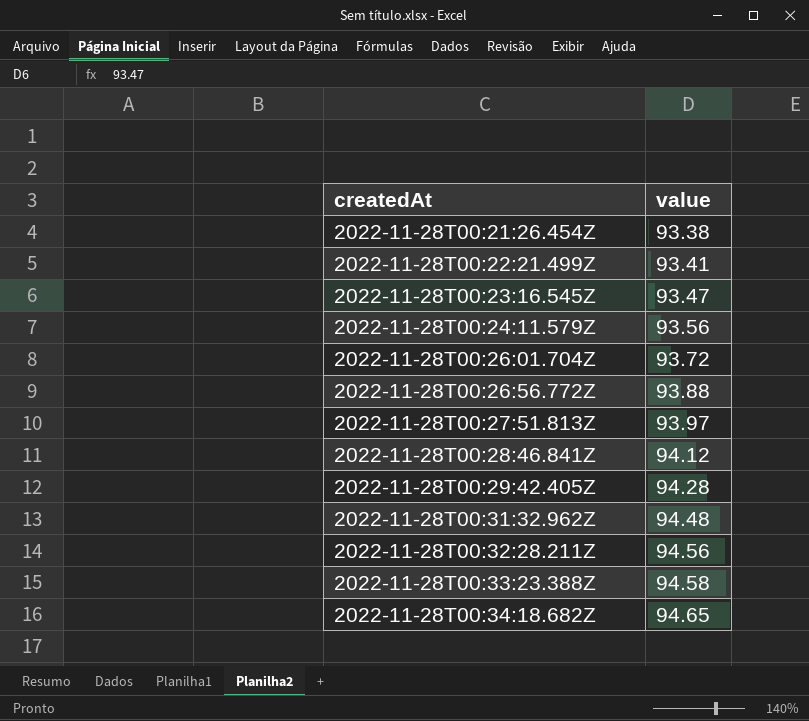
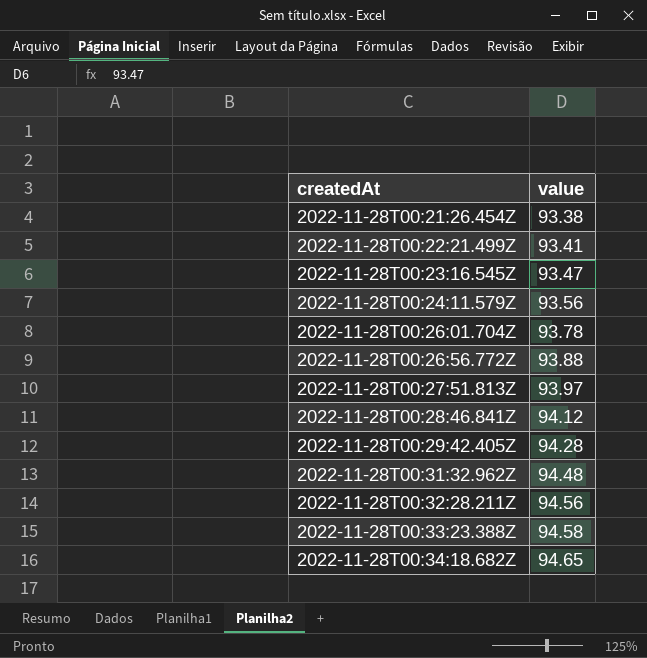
2022-11-28T00:26:01.704Z | value: 93.72 -> 93.78

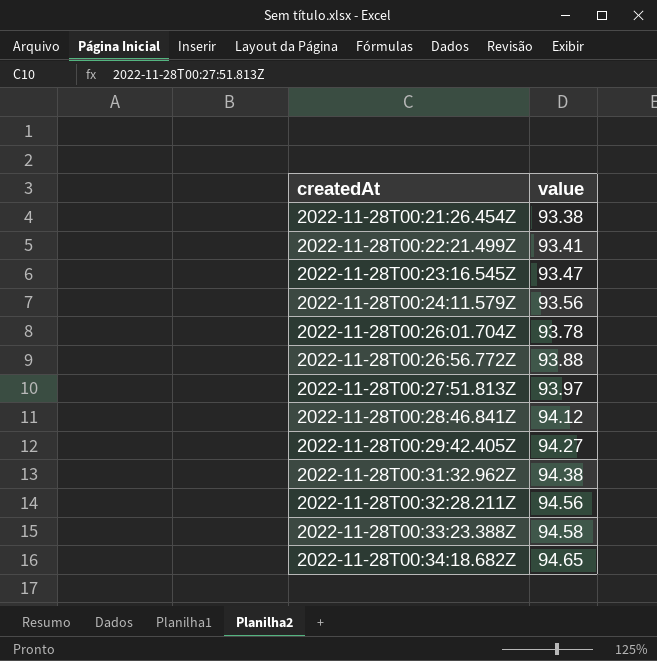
2022-11-28T00:29:42.405Z | value: 94.28 -> 94.27
2022-11-28T00:31:32.962Z | value: 94.48 -> 94.38

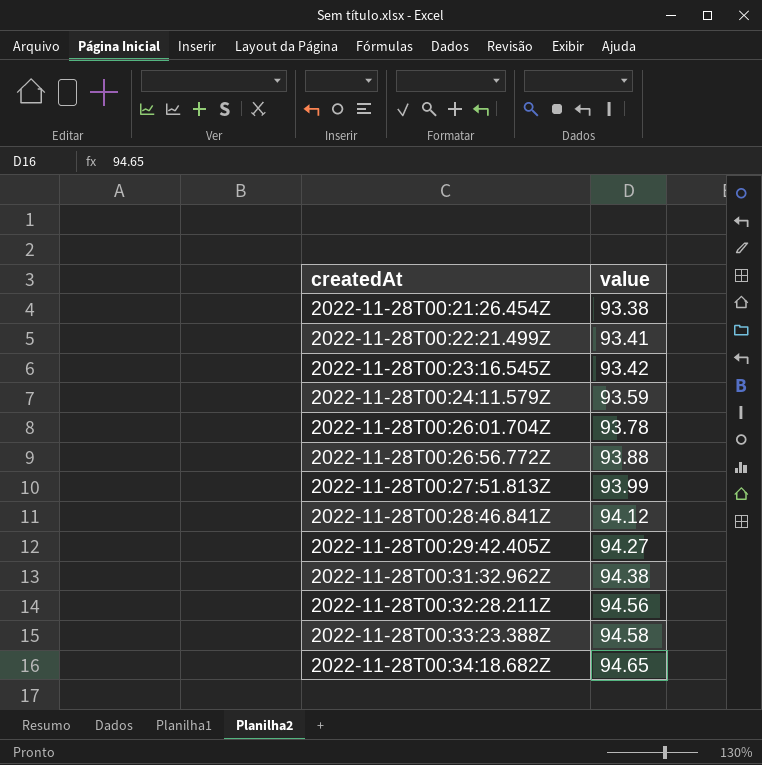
2022-11-28T00:23:16.545Z | value: 93.47 -> 93.42
2022-11-28T00:24:11.579Z | value: 93.56 -> 93.59
2022-11-28T00:27:51.813Z | value: 93.97 -> 93.99

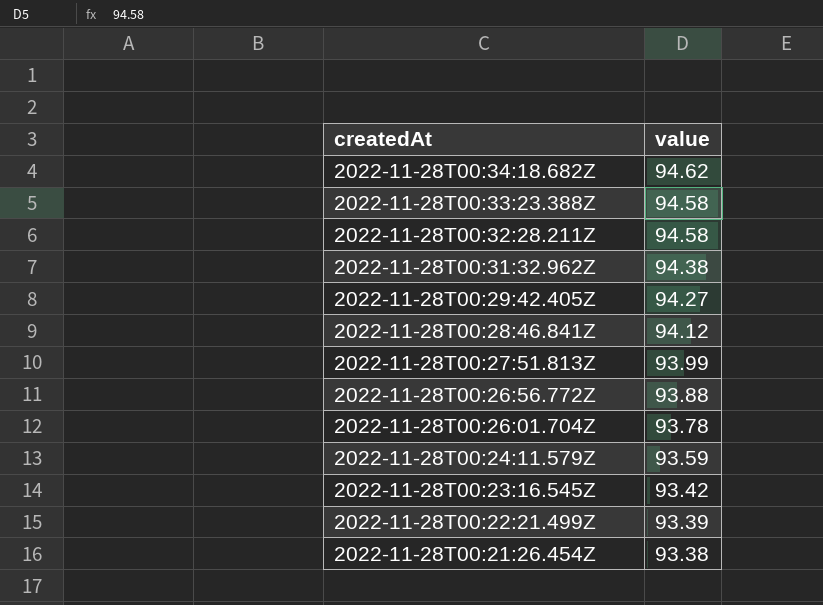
row order: createdAt ascending -> createdAt descending
2022-11-28T00:34:18.682Z | value: 94.65 -> 94.62
2022-11-28T00:32:28.211Z | value: 94.56 -> 94.58
2022-11-28T00:22:21.499Z | value: 93.41 -> 93.39

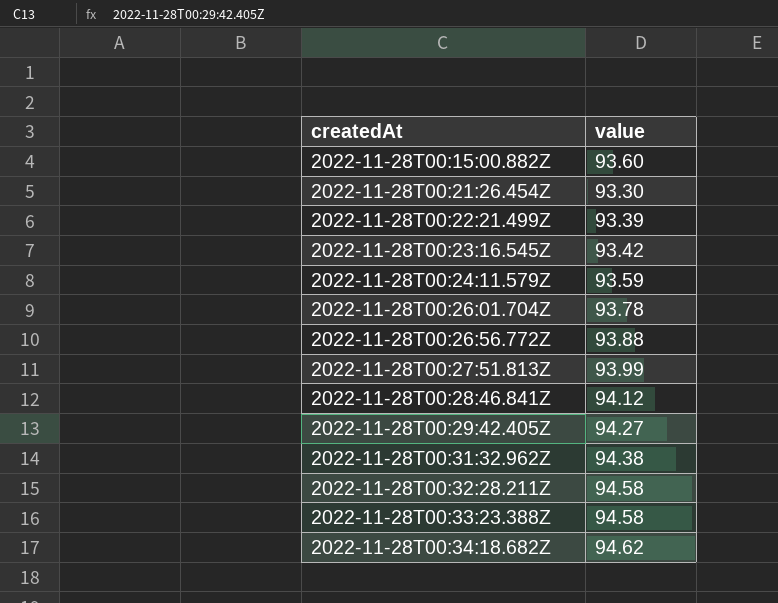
row order: createdAt descending -> createdAt ascending
row 2022-11-28T00:15:00.882Z: none -> 93.60
2022-11-28T00:21:26.454Z | value: 93.38 -> 93.30

